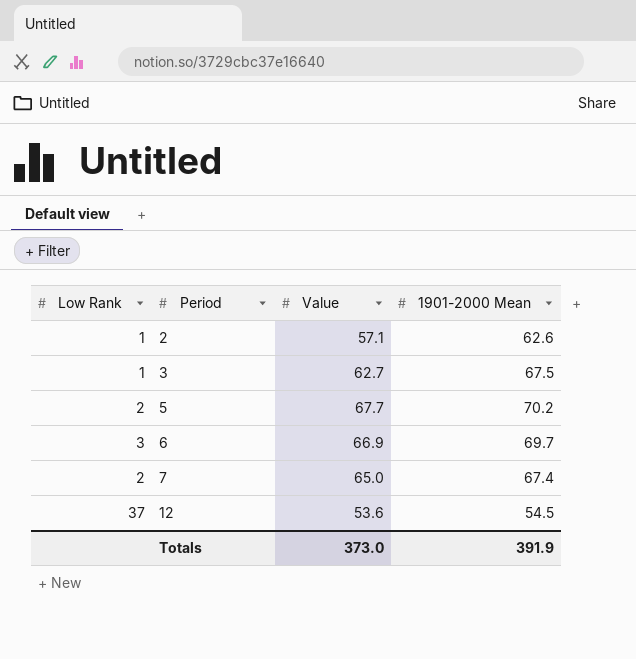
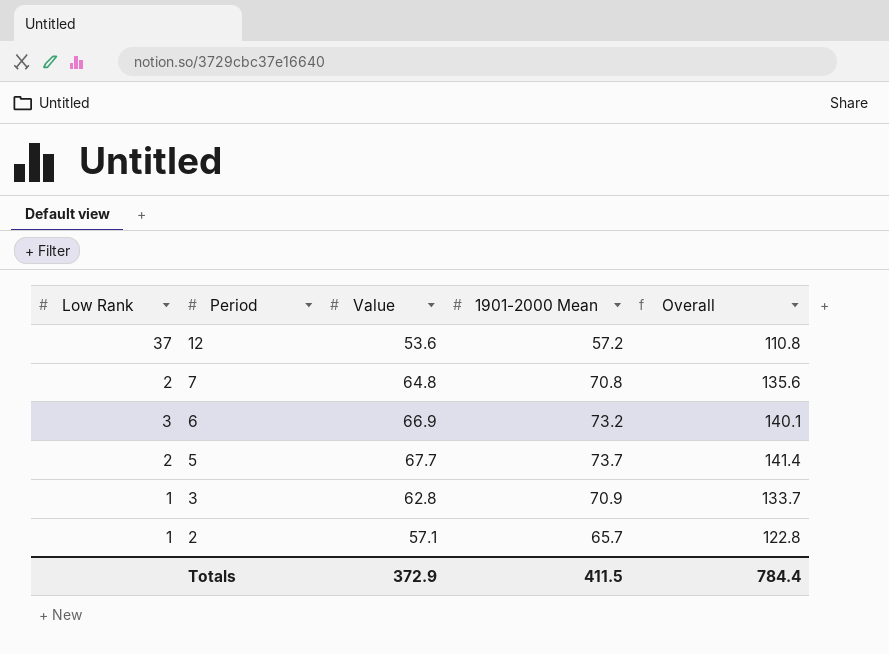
row order: Period ascending -> Period descending
column Overall | formula: none -> [Value] + [1901-2000 Mean]
12 | 1901-2000 Mean: 54.5 -> 57.2
7 | Value: 65.0 -> 64.8
7 | 1901-2000 Mean: 67.4 -> 70.8
6 | 1901-2000 Mean: 69.7 -> 73.2
5 | 1901-2000 Mean: 70.2 -> 73.7
3 | Value: 62.7 -> 62.8
3 | 1901-2000 Mean: 67.5 -> 70.9
2 | 1901-2000 Mean: 62.6 -> 65.7
Totals | Value: 373.0 -> 372.9
Totals | 1901-2000 Mean: 391.9 -> 411.5

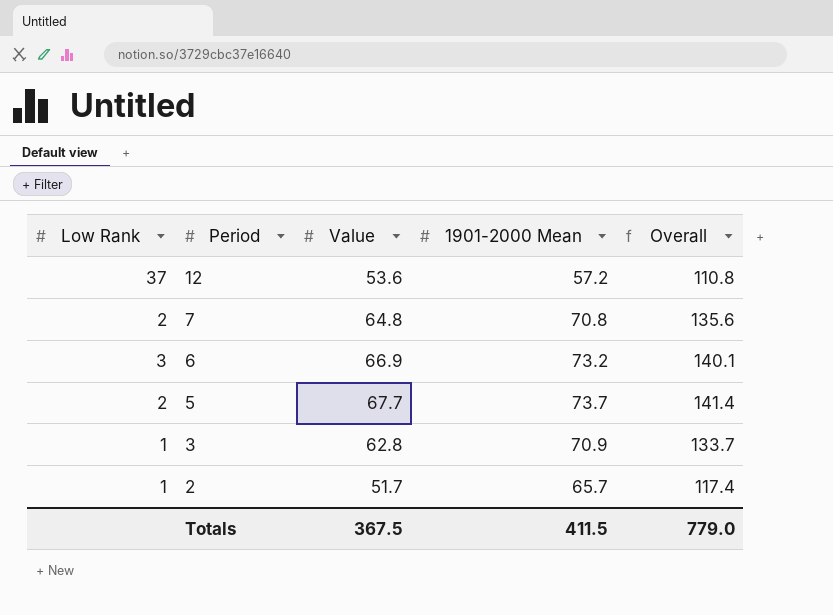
2 | Value: 57.1 -> 51.7
2 | Overall: 122.8 -> 117.4
Totals | Value: 372.9 -> 367.5
Totals | Overall: 784.4 -> 779.0

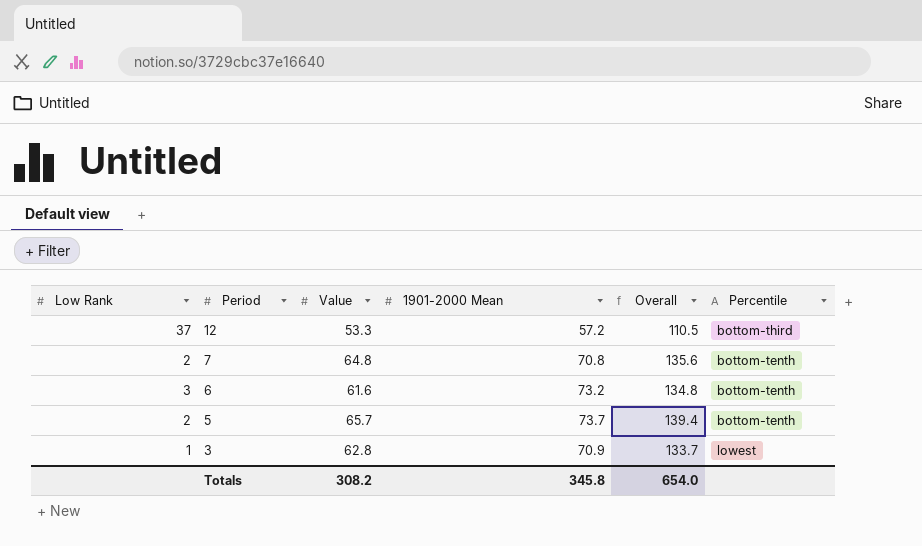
column Percentile | position: none -> 6
row 2: 1 | 51.7 | 65.7 | 117.4 -> none
12 | Value: 53.6 -> 53.3
12 | Overall: 110.8 -> 110.5
6 | Value: 66.9 -> 61.6
6 | Overall: 140.1 -> 134.8
5 | Value: 67.7 -> 65.7
5 | Overall: 141.4 -> 139.4
Totals | Value: 367.5 -> 308.2
Totals | 1901-2000 Mean: 411.5 -> 345.8
Totals | Overall: 779.0 -> 654.0

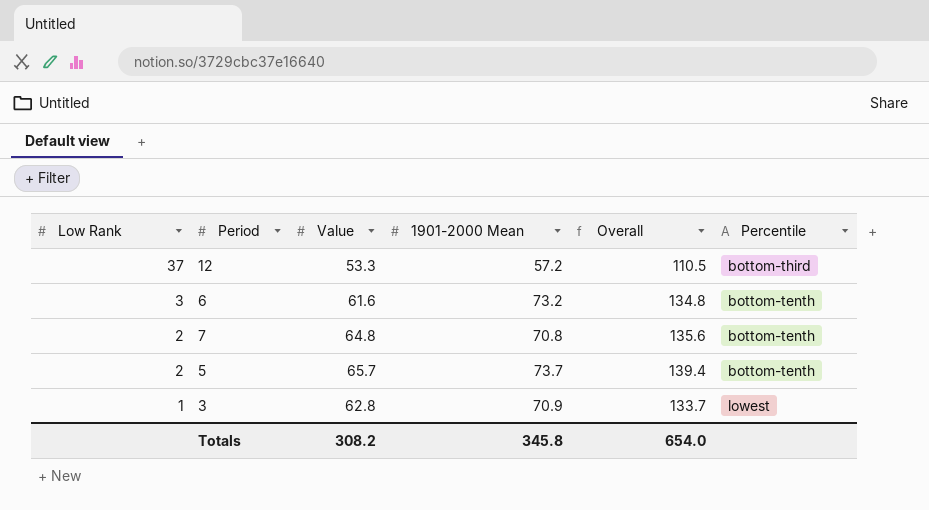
row order: Period descending -> Low Rank descending

